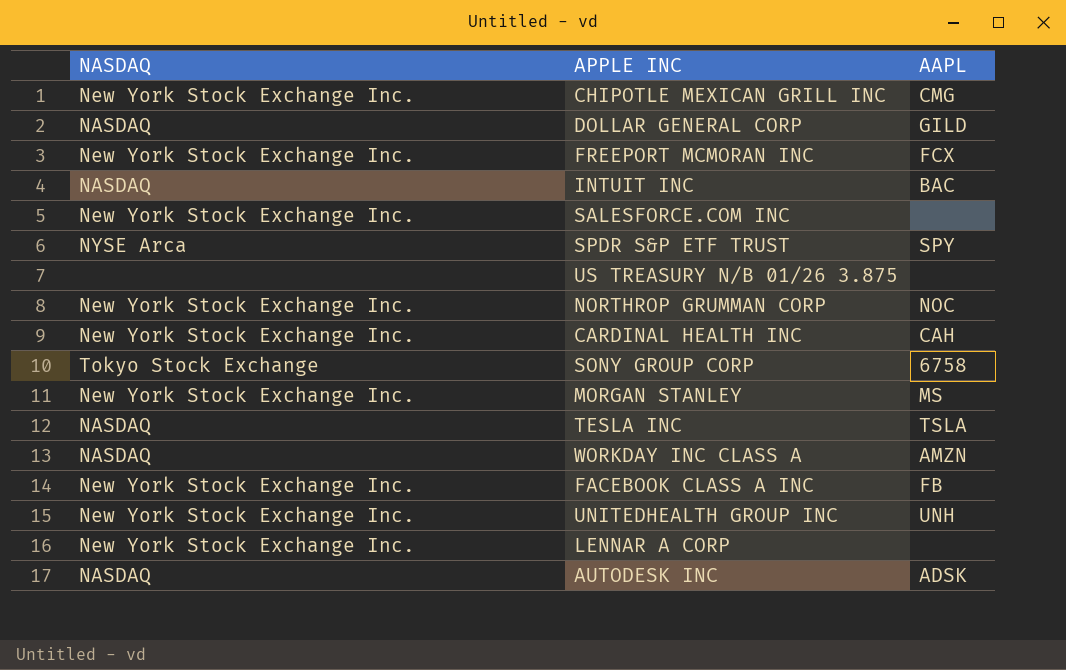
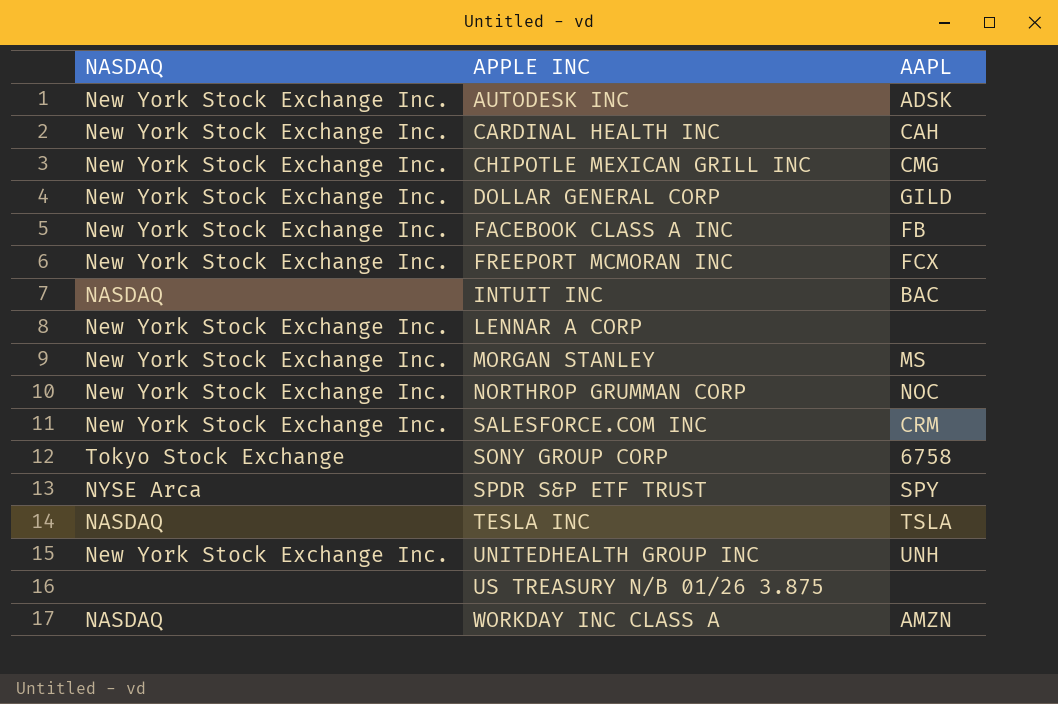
row order: none -> APPLE INC ascending
AUTODESK INC | NASDAQ: NASDAQ -> New York Stock Exchange Inc.
DOLLAR GENERAL CORP | NASDAQ: NASDAQ -> New York Stock Exchange Inc.
SALESFORCE.COM INC | AAPL: none -> CRM

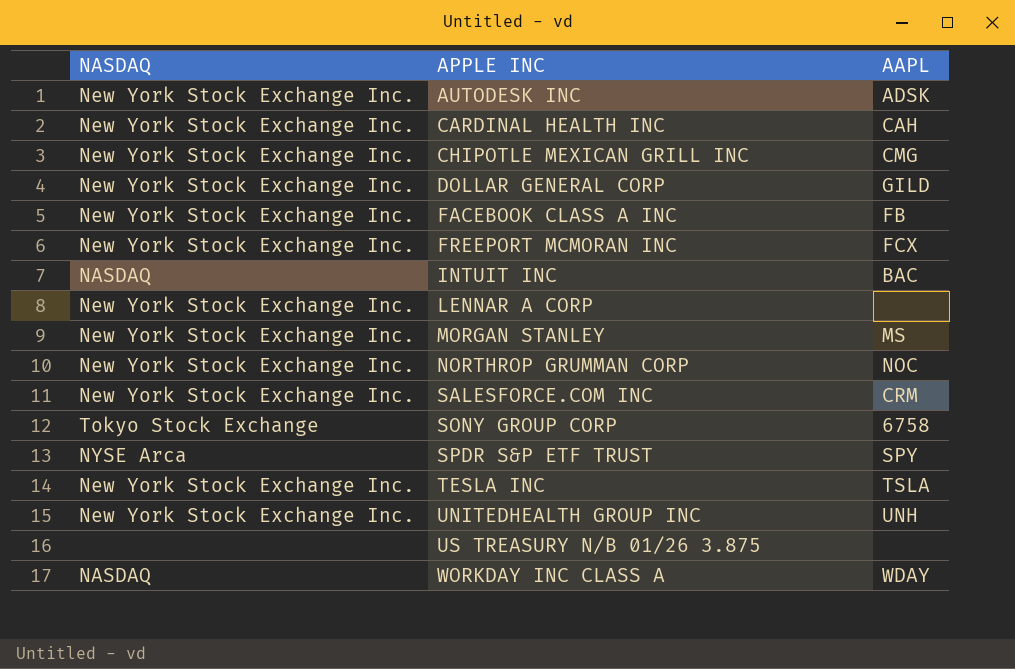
TESLA INC | NASDAQ: NASDAQ -> New York Stock Exchange Inc.
WORKDAY INC CLASS A | AAPL: AMZN -> WDAY

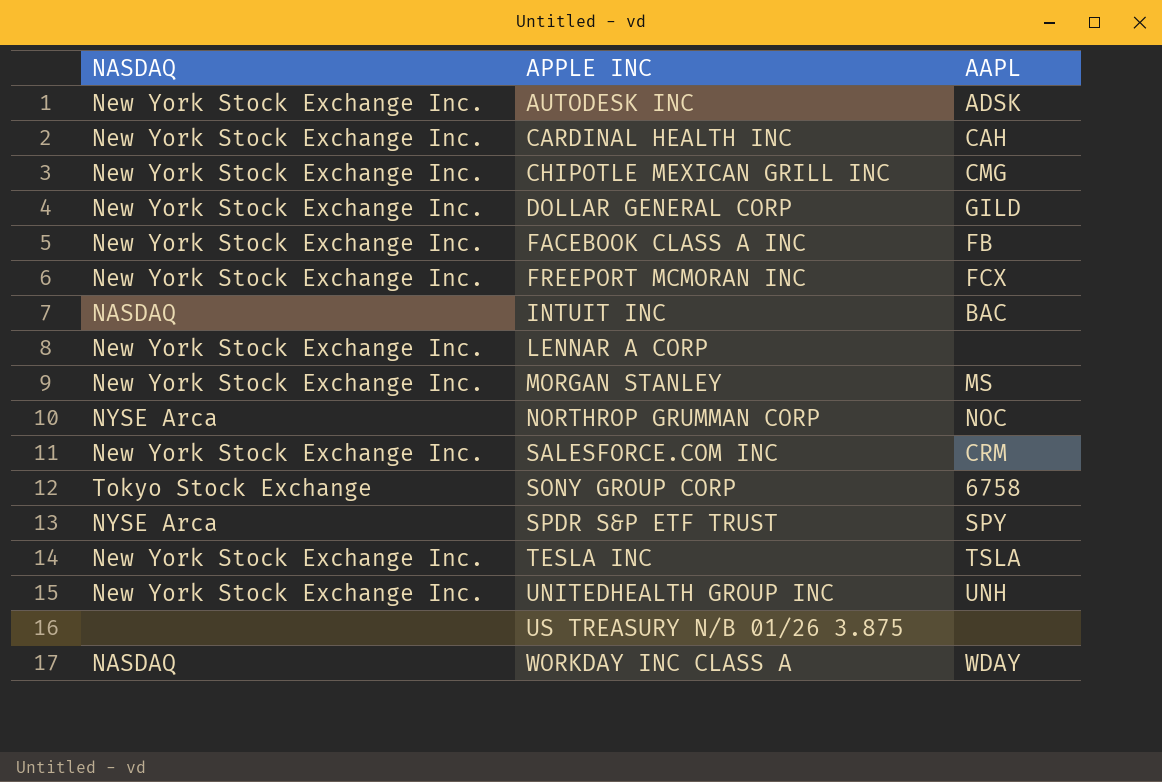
NORTHROP GRUMMAN CORP | NASDAQ: New York Stock Exchange Inc. -> NYSE Arca

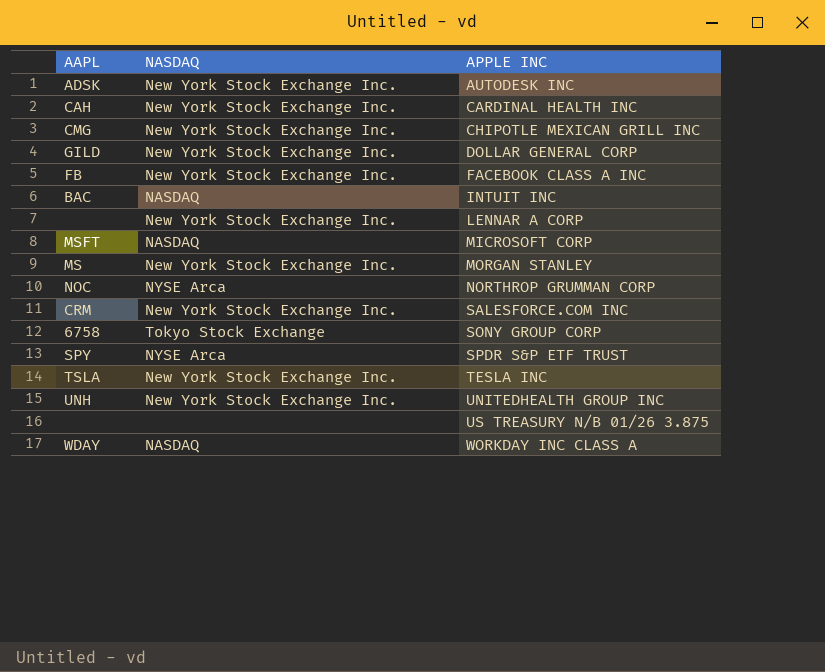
column AAPL | position: 3 -> 1
row FREEPORT MCMORAN INC: New York Stock Exchange Inc. | FCX -> none
row MICROSOFT CORP: none -> MSFT | NASDAQ

